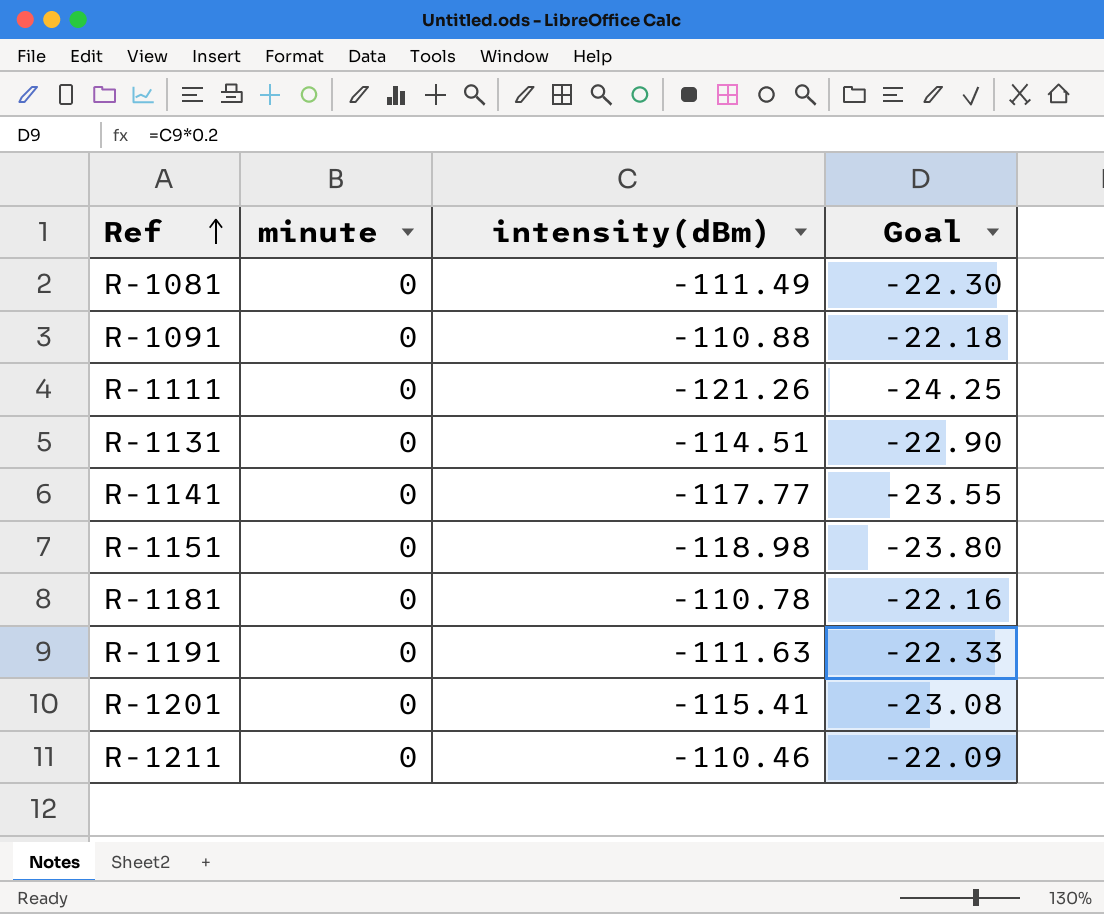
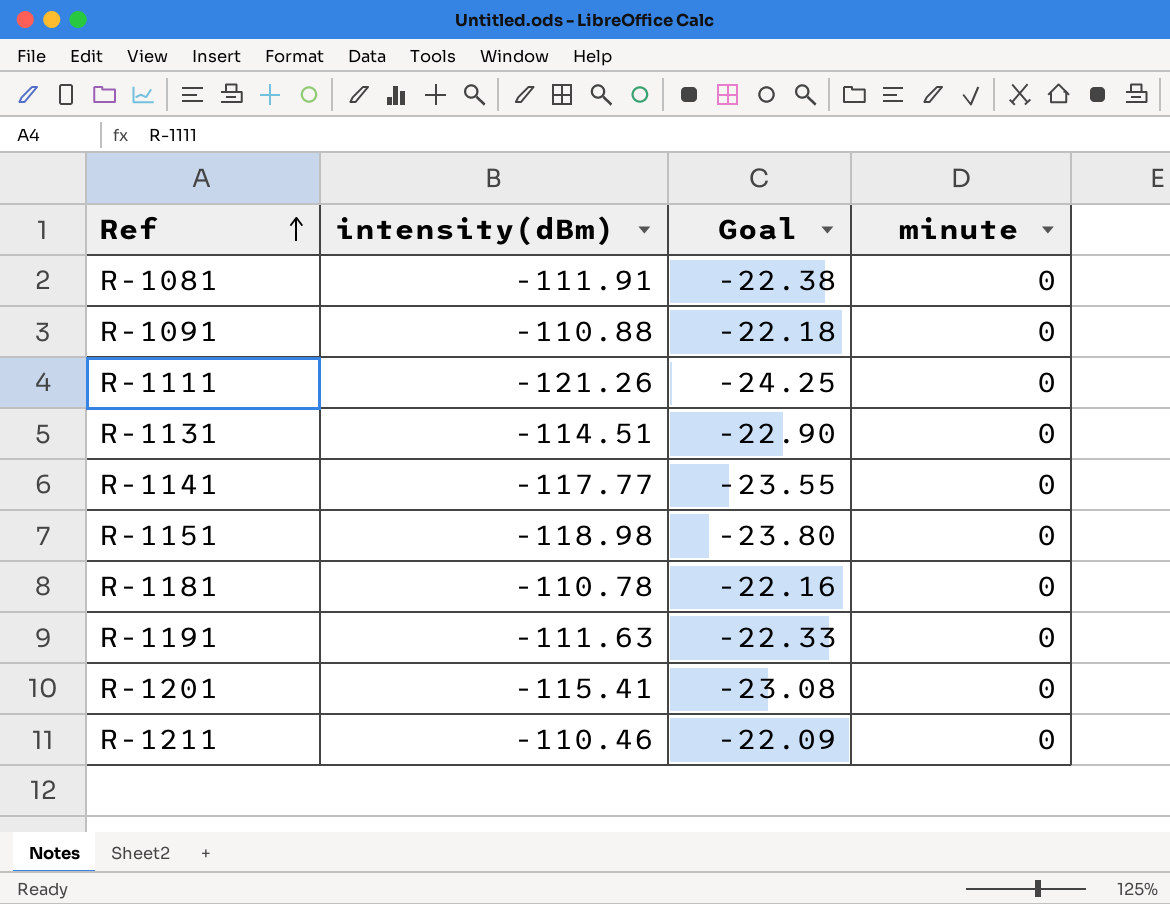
column minute | position: 2 -> 4
R-1081 | intensity(dBm): -111.49 -> -111.91
R-1081 | Goal: -22.30 -> -22.38

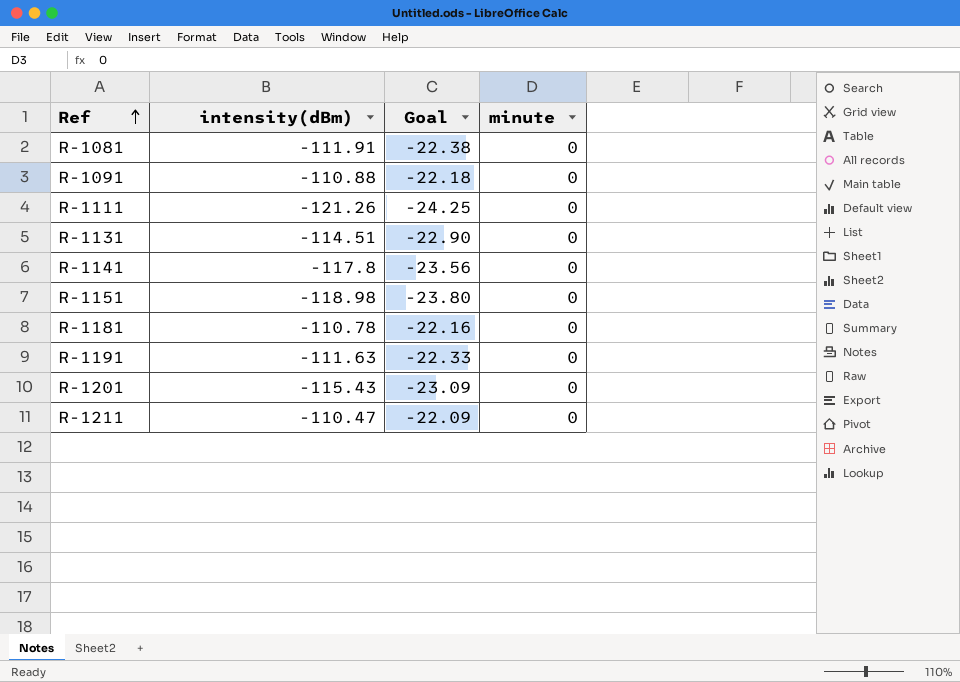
R-1141 | intensity(dBm): -117.77 -> -117.8
R-1141 | Goal: -23.55 -> -23.56
R-1201 | intensity(dBm): -115.41 -> -115.43
R-1201 | Goal: -23.08 -> -23.09
R-1211 | intensity(dBm): -110.46 -> -110.47

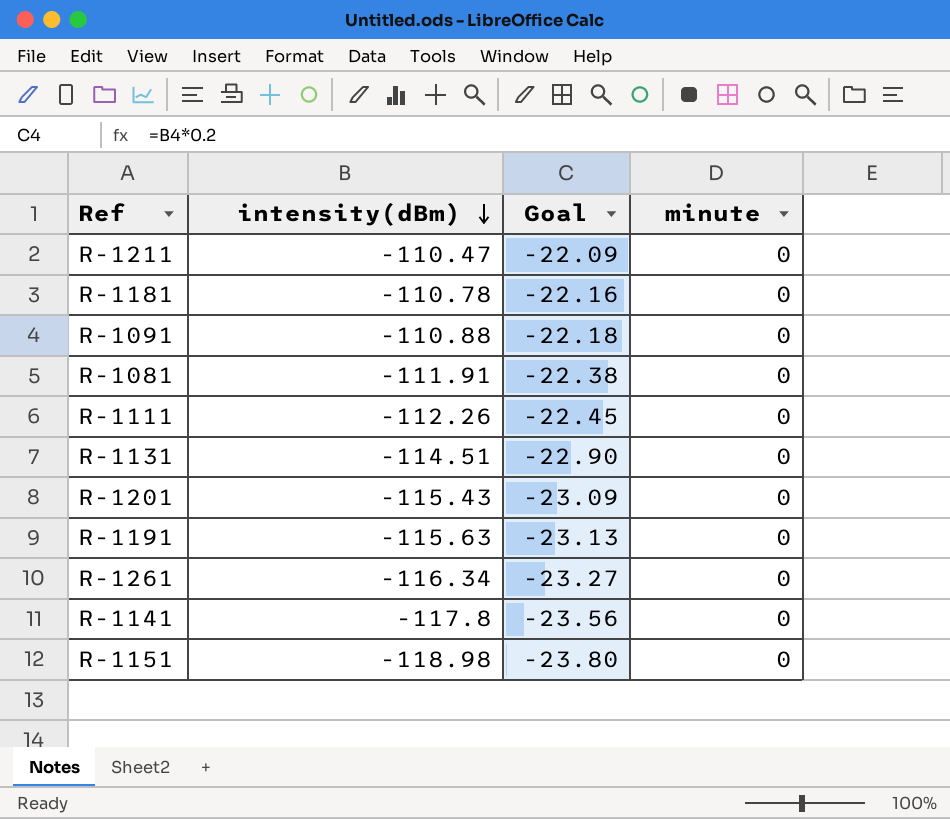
row order: Ref ascending -> intensity(dBm) descending
R-1111 | intensity(dBm): -121.26 -> -112.26
R-1111 | Goal: -24.25 -> -22.45
R-1191 | intensity(dBm): -111.63 -> -115.63
R-1191 | Goal: -22.33 -> -23.13
row R-1261: none -> -116.34 | -23.27 | 0

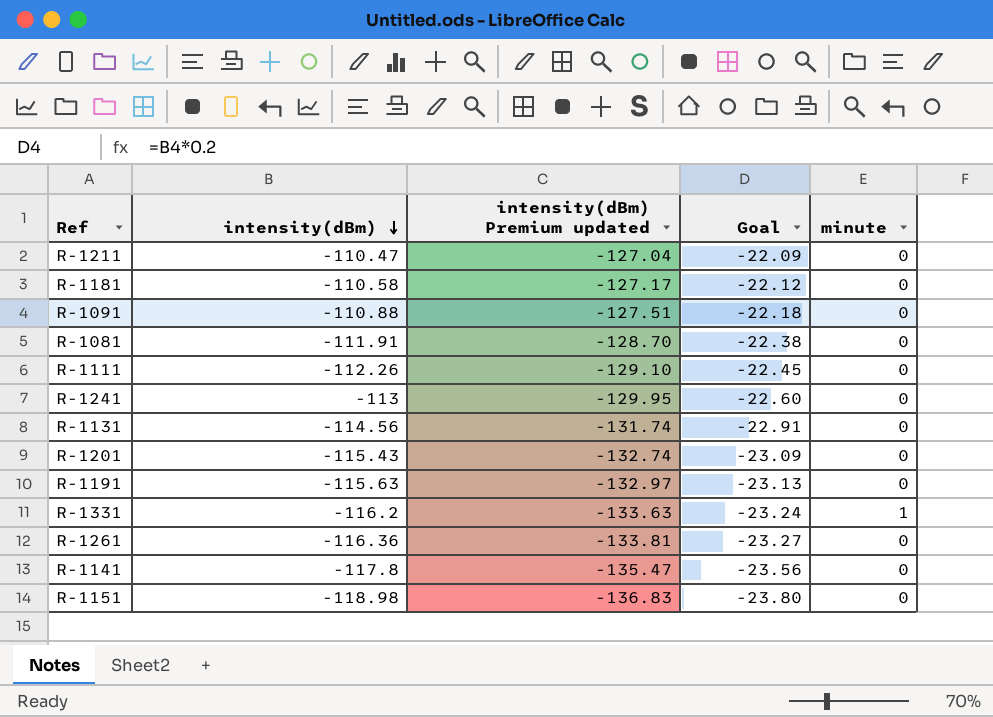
column intensity(dBm) Premium updated | formula: none -> [intensity(dBm)] * 1.15
R-1181 | intensity(dBm): -110.78 -> -110.58
R-1181 | Goal: -22.16 -> -22.12
row R-1241: none -> -113 | -129.95 | -22.60 | 0
R-1131 | intensity(dBm): -114.51 -> -114.56
R-1131 | Goal: -22.90 -> -22.91
row R-1331: none -> -116.2 | -133.63 | -23.24 | 1
R-1261 | intensity(dBm): -116.34 -> -116.36

